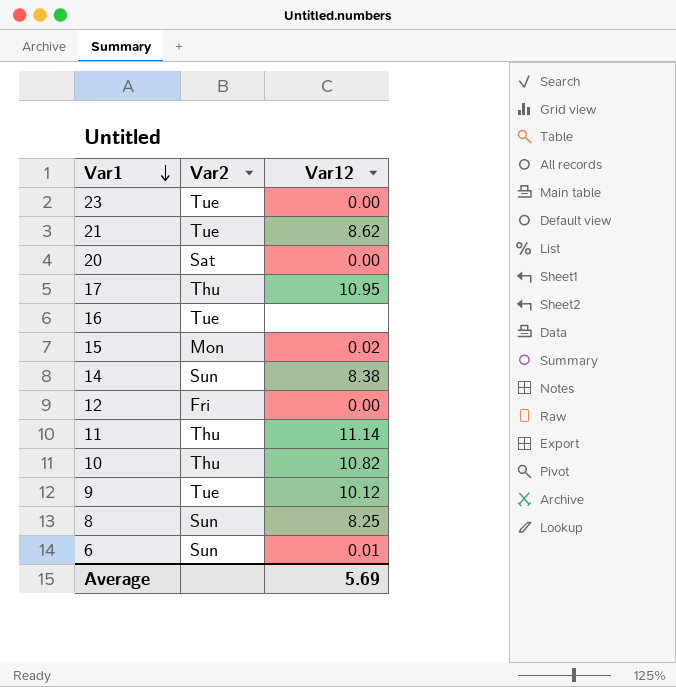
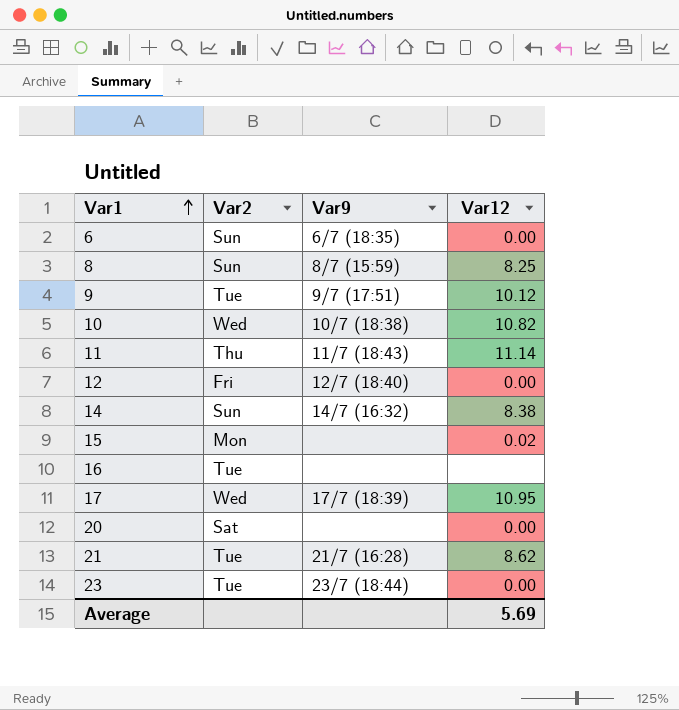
row order: Var1 descending -> Var1 ascending
column Var9 | position: none -> 3
6 | Var12: 0.01 -> 0.00
10 | Var2: Thu -> Wed
17 | Var2: Thu -> Wed

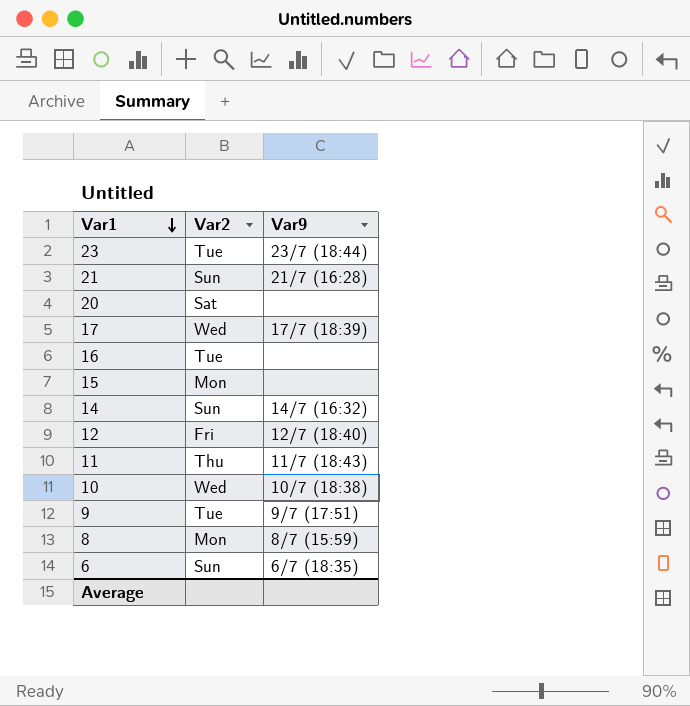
row order: Var1 ascending -> Var1 descending
column Var12 | position: 4 -> none
21 | Var2: Tue -> Sun
8 | Var2: Sun -> Mon

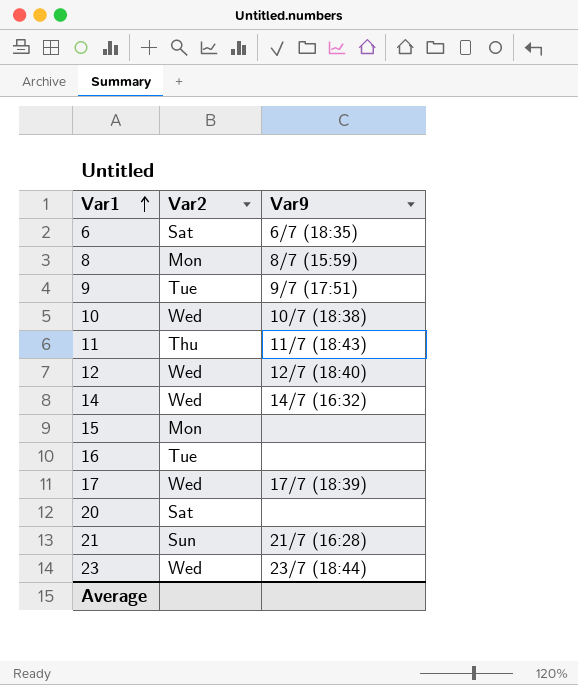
row order: Var1 descending -> Var1 ascending
6 | Var2: Sun -> Sat
12 | Var2: Fri -> Wed
14 | Var2: Sun -> Wed
23 | Var2: Tue -> Wed

